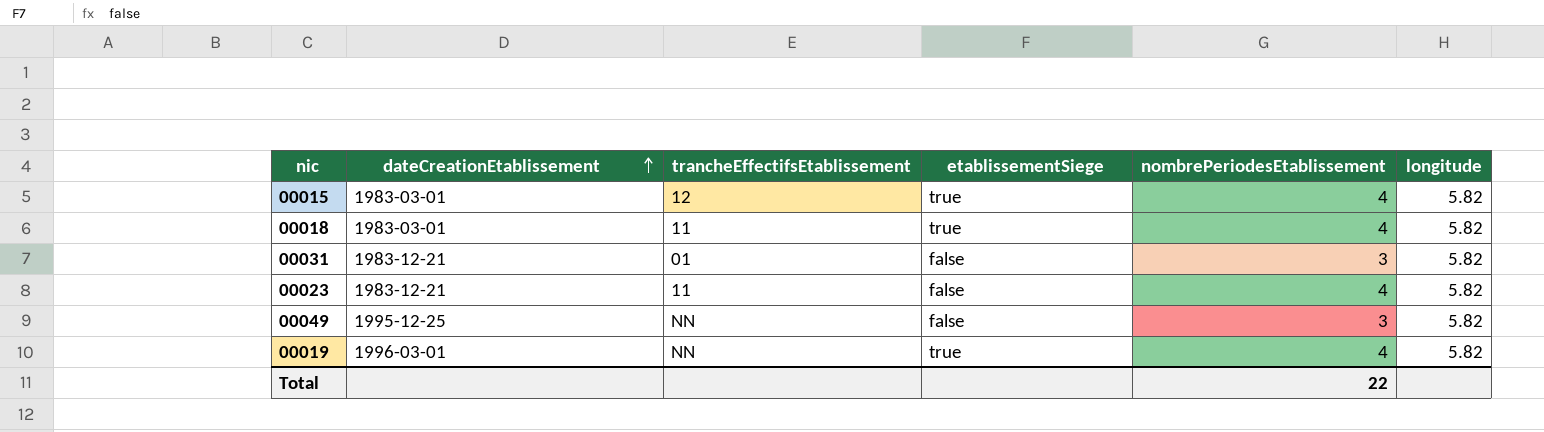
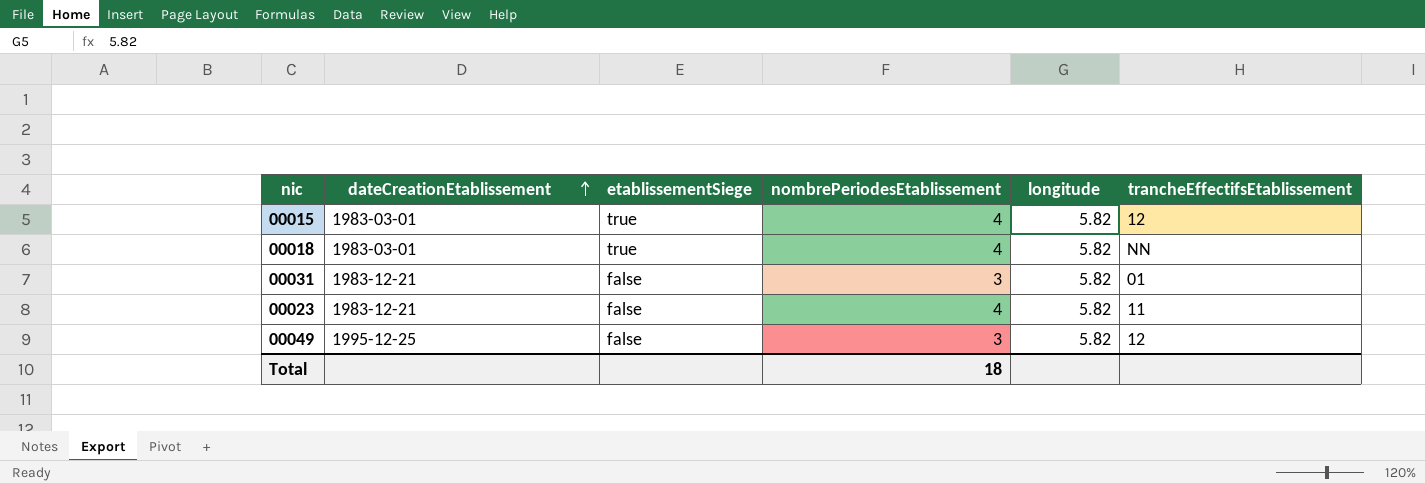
column trancheEffectifsEtablissement | position: 3 -> 6
row 00019: 1996-03-01 | NN | true | 4 | 5.82 -> none
00018 | trancheEffectifsEtablissement: 11 -> NN
00049 | trancheEffectifsEtablissement: NN -> 12
Total | nombrePeriodesEtablissement: 22 -> 18

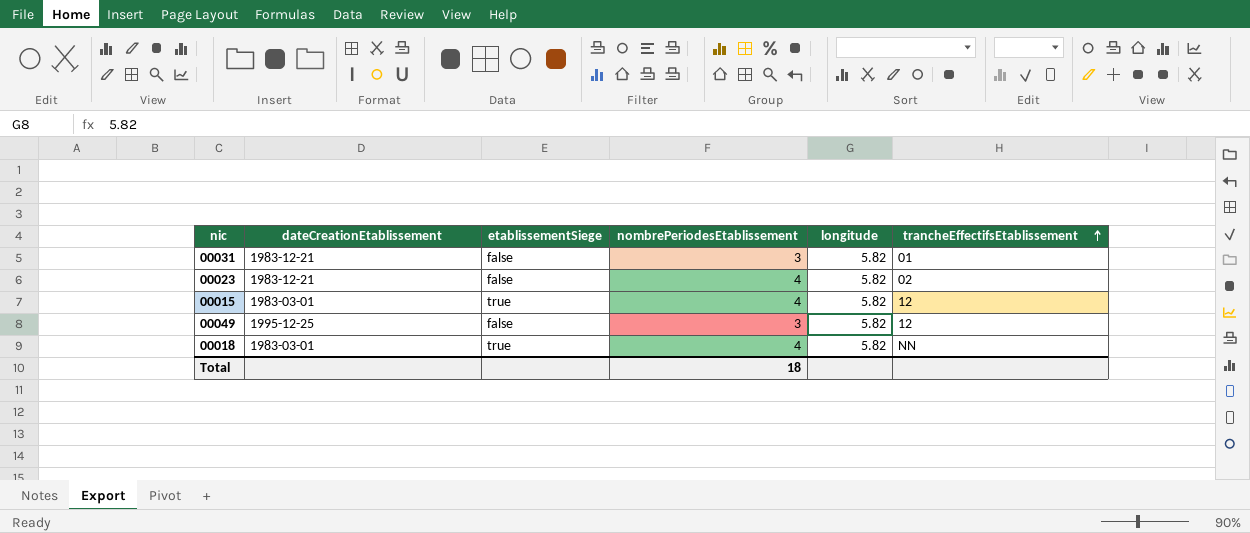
row order: dateCreationEtablissement ascending -> trancheEffectifsEtablissement ascending
00023 | trancheEffectifsEtablissement: 11 -> 02

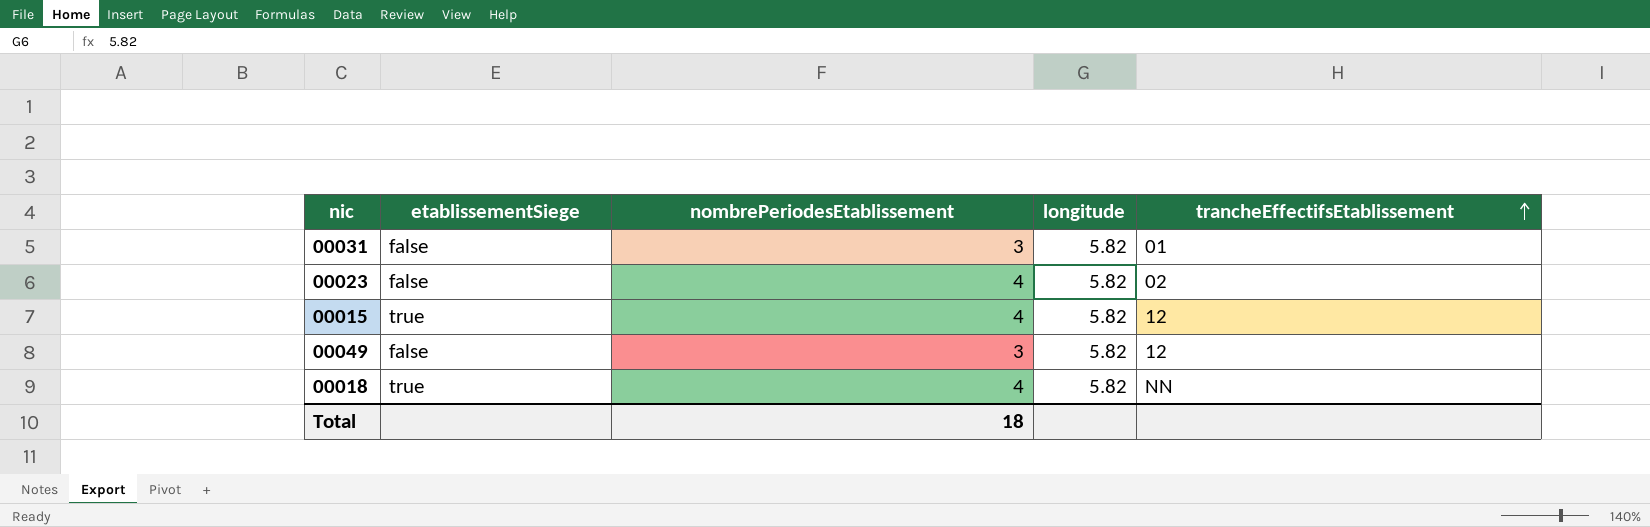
column dateCreationEtablissement | position: 2 -> none

